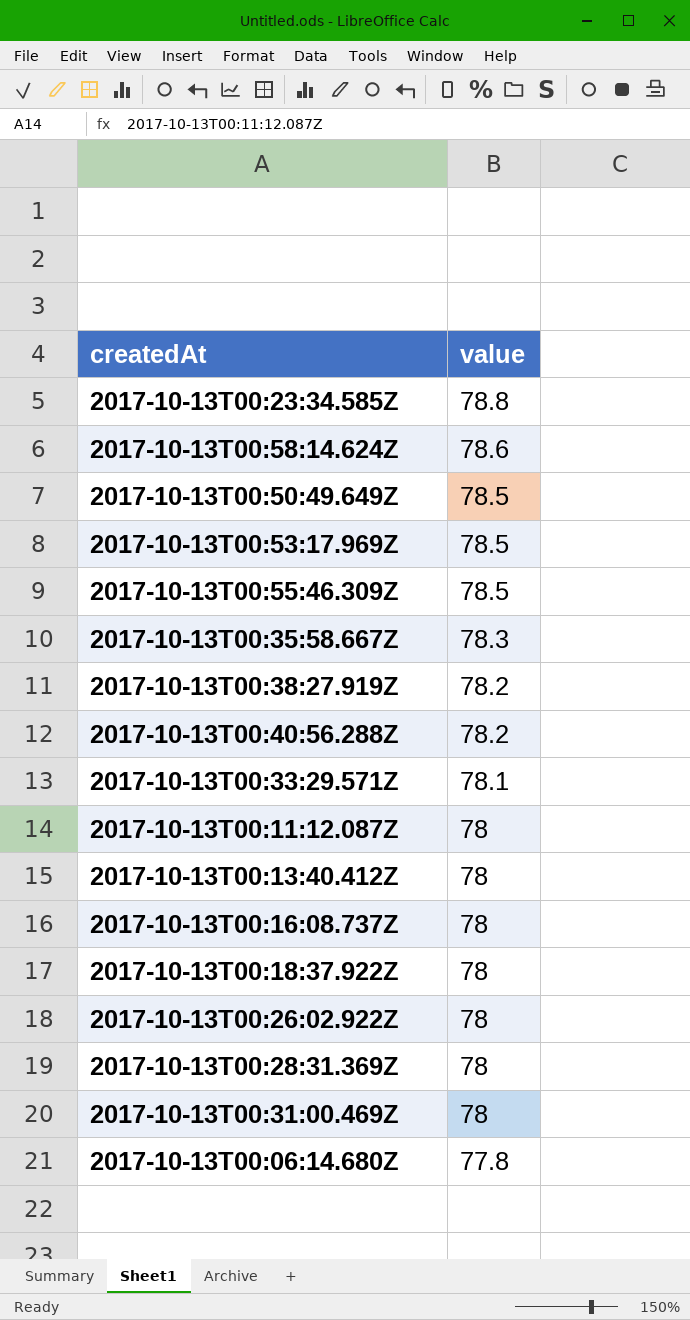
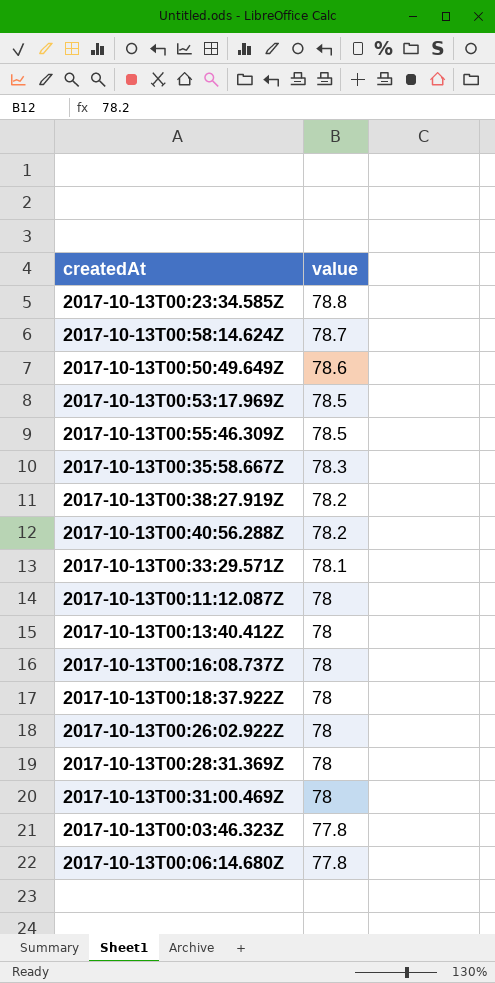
2017-10-13T00:58:14.624Z | value: 78.6 -> 78.7
2017-10-13T00:50:49.649Z | value: 78.5 -> 78.6
row 2017-10-13T00:03:46.323Z: none -> 77.8

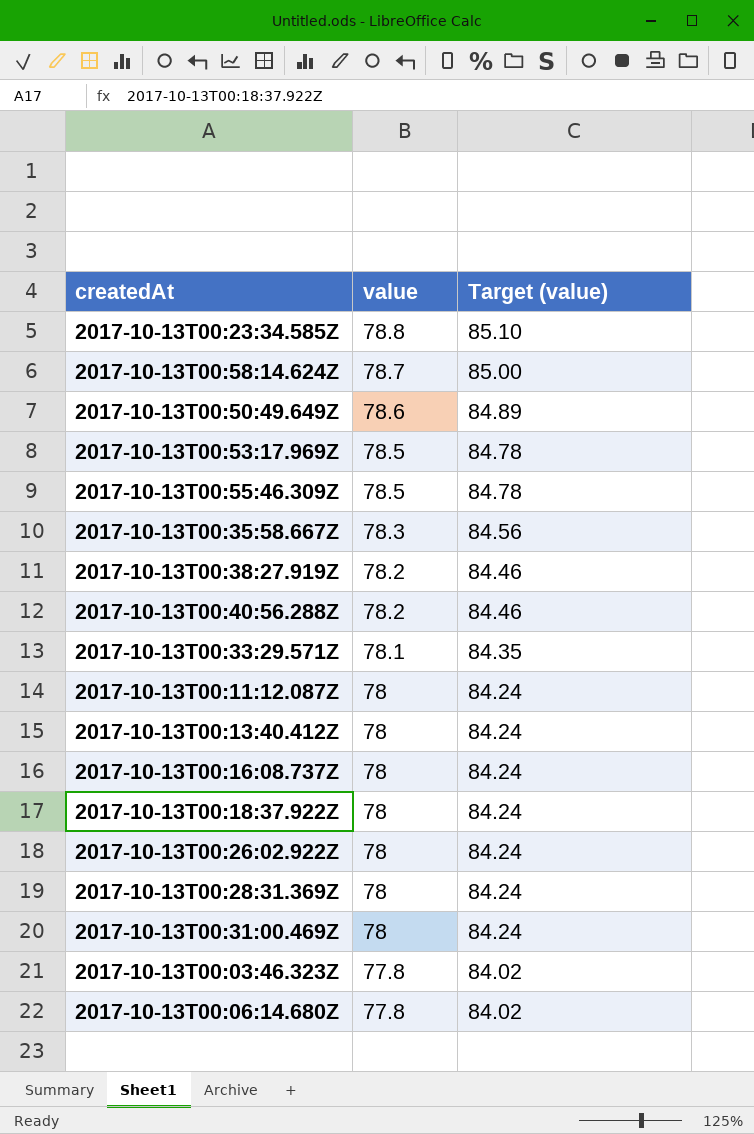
column Target (value) | formula: none -> [value] * 1.08

